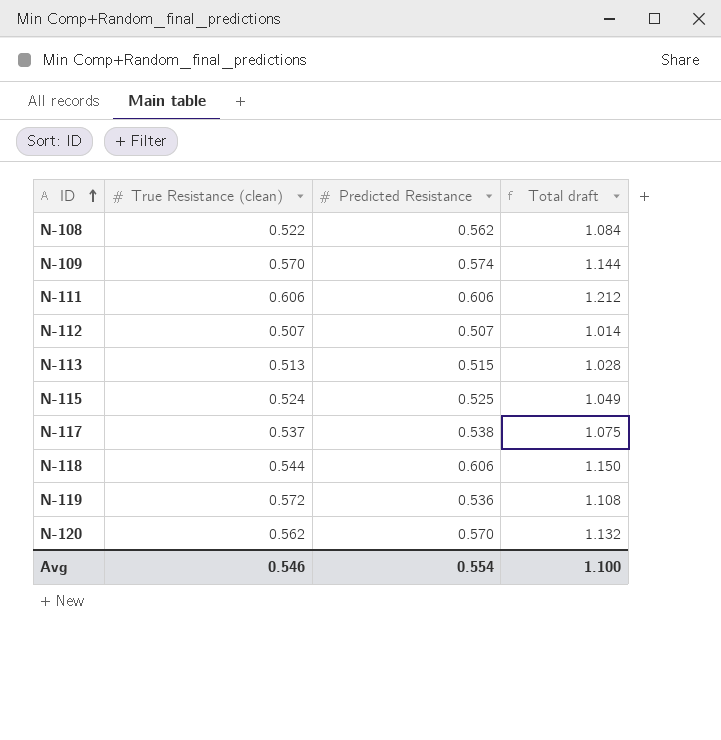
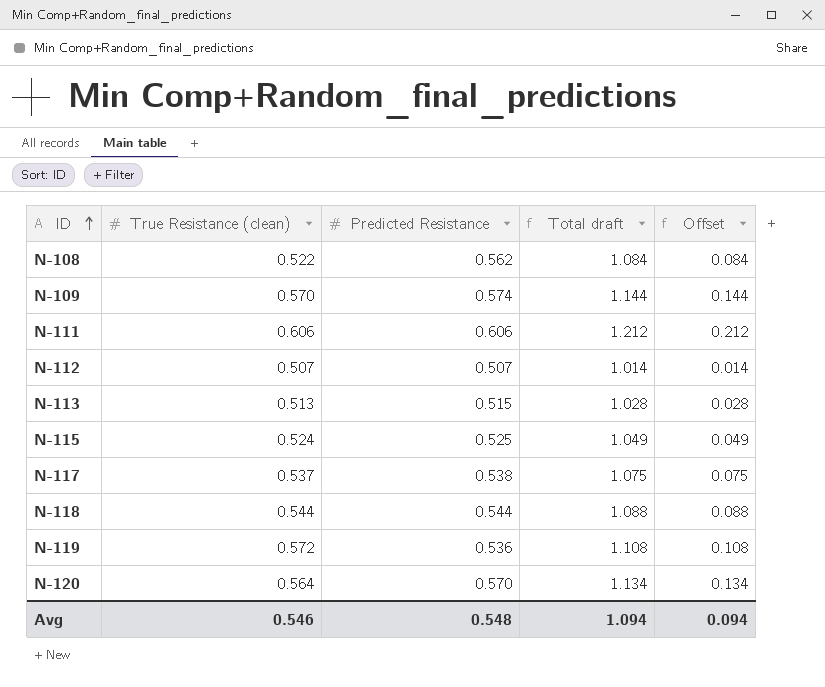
column Offset | formula: none -> [Total draft] - 1
N-118 | Predicted Resistance: 0.606 -> 0.544
N-118 | Total draft: 1.150 -> 1.088
N-120 | True Resistance (clean): 0.562 -> 0.564
N-120 | Total draft: 1.132 -> 1.134
Avg | Predicted Resistance: 0.554 -> 0.548
Avg | Total draft: 1.100 -> 1.094

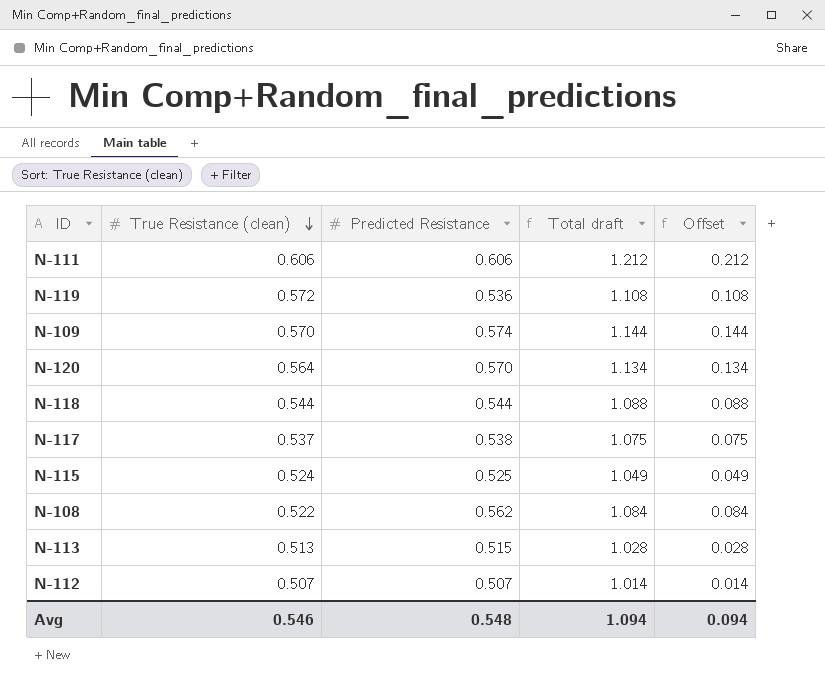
row order: ID ascending -> True Resistance (clean) descending

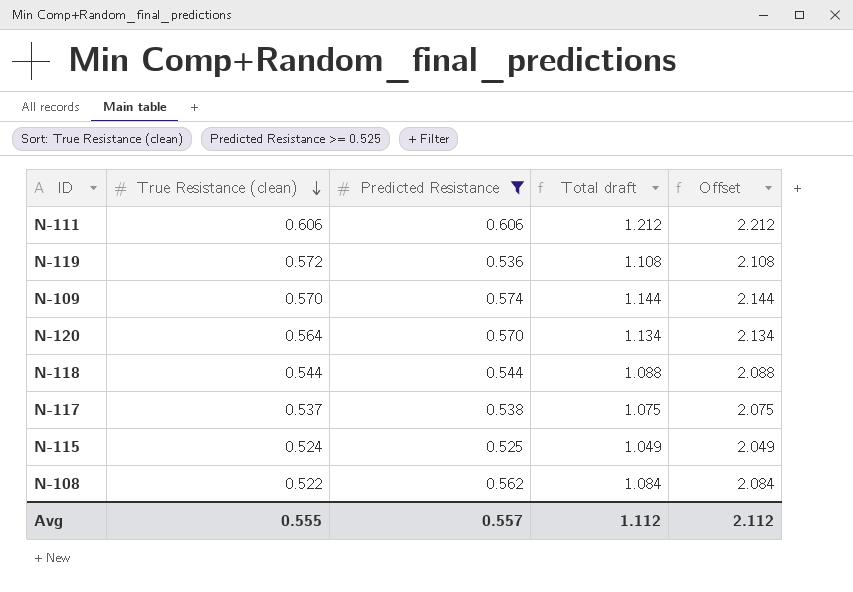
filter: none -> Predicted Resistance >= 0.525
column Offset | formula: [Total draft] - 1 -> [Total draft] + 1
Avg | True Resistance (clean): 0.546 -> 0.555
Avg | Predicted Resistance: 0.548 -> 0.557
Avg | Total draft: 1.094 -> 1.112
Avg | Offset: 0.094 -> 2.112

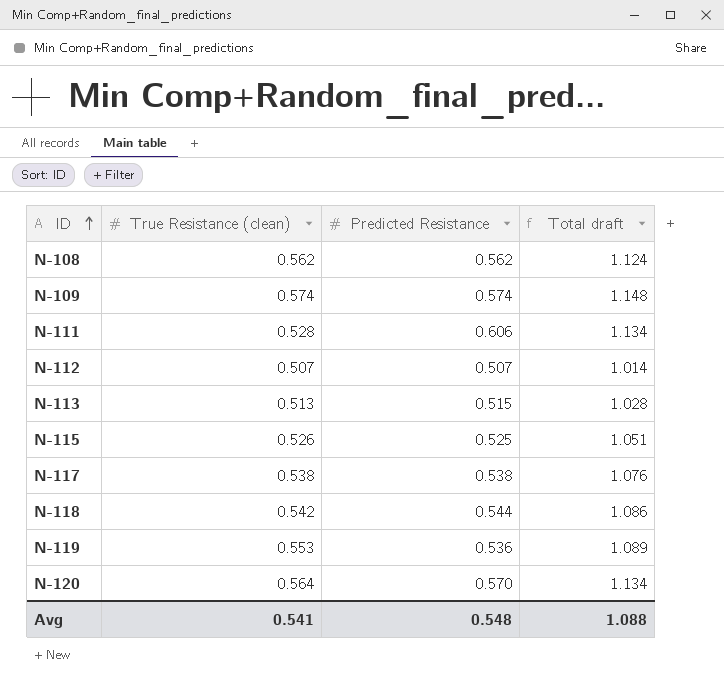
filter: Predicted Resistance >= 0.525 -> none
row order: True Resistance (clean) descending -> ID ascending
column Offset | formula: [Total draft] + 1 -> none
N-108 | True Resistance (clean): 0.522 -> 0.562
N-108 | Total draft: 1.084 -> 1.124
N-109 | True Resistance (clean): 0.570 -> 0.574
N-109 | Total draft: 1.144 -> 1.148
N-111 | True Resistance (clean): 0.606 -> 0.528
N-111 | Total draft: 1.212 -> 1.134
N-115 | True Resistance (clean): 0.524 -> 0.526
N-115 | Total draft: 1.049 -> 1.051
N-117 | True Resistance (clean): 0.537 -> 0.538
N-117 | Total draft: 1.075 -> 1.076
N-118 | True Resistance (clean): 0.544 -> 0.542
N-118 | Total draft: 1.088 -> 1.086
N-119 | True Resistance (clean): 0.572 -> 0.553
N-119 | Total draft: 1.108 -> 1.089
Avg | True Resistance (clean): 0.555 -> 0.541
Avg | Predicted Resistance: 0.557 -> 0.548
Avg | Total draft: 1.112 -> 1.088

